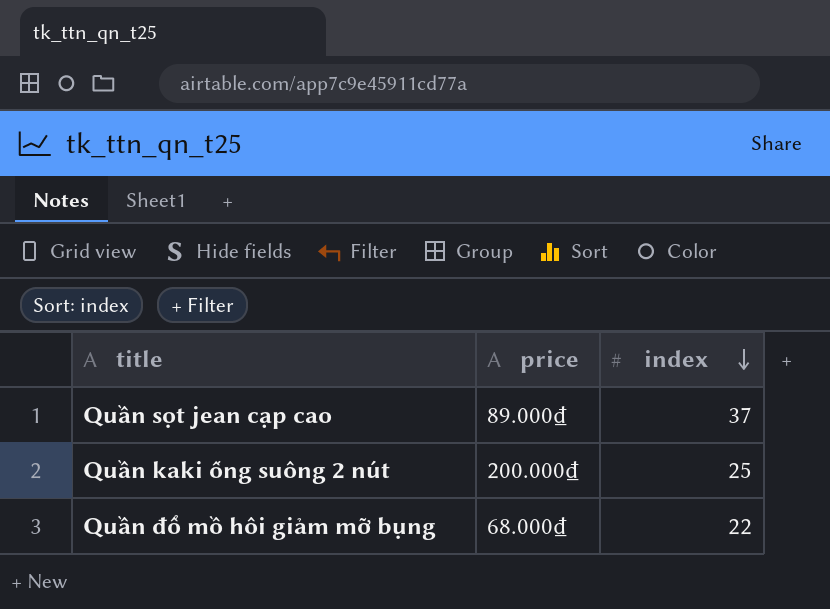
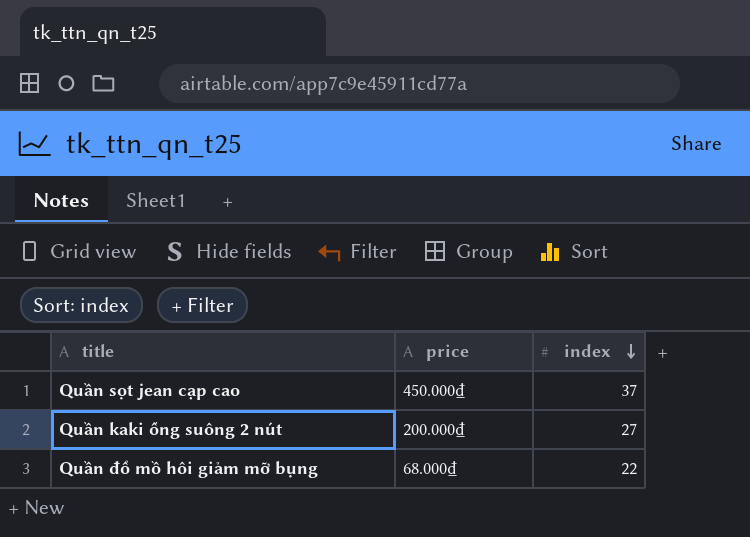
Quần sọt jean cạp cao | price: 89.000₫ -> 450.000₫
Quần kaki ống suông 2 nút | index: 25 -> 27

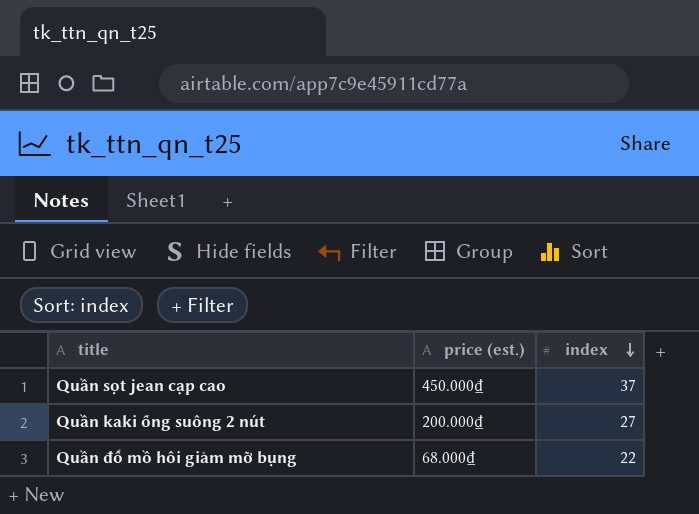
column name: price -> price (est.)

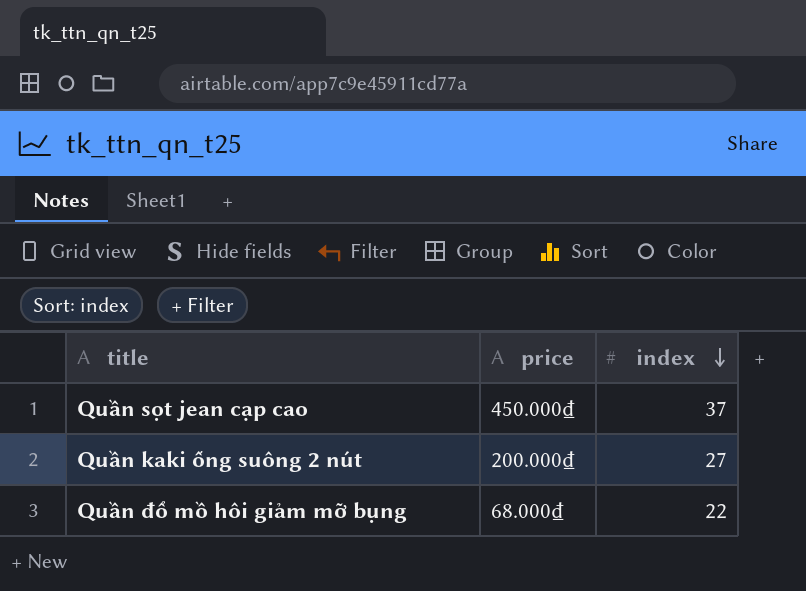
column name: price (est.) -> price

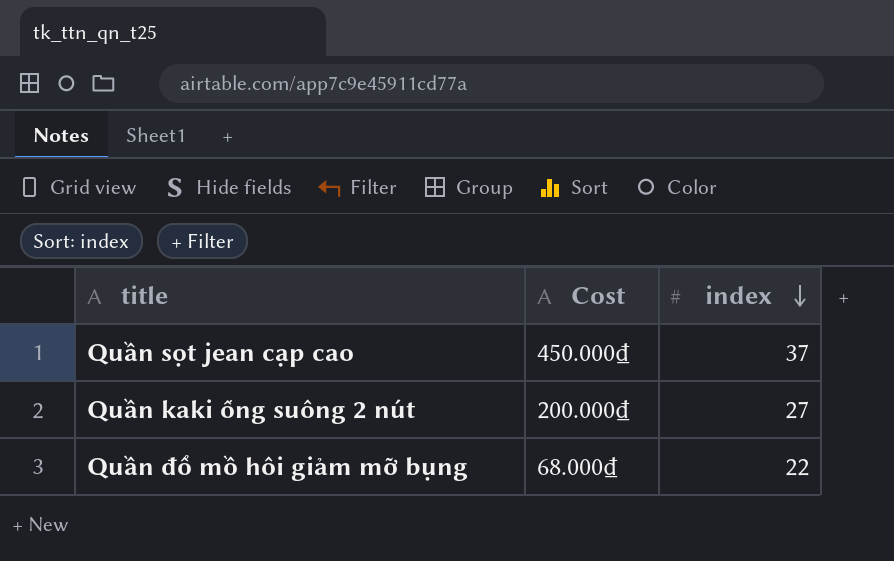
column name: price -> Cost

